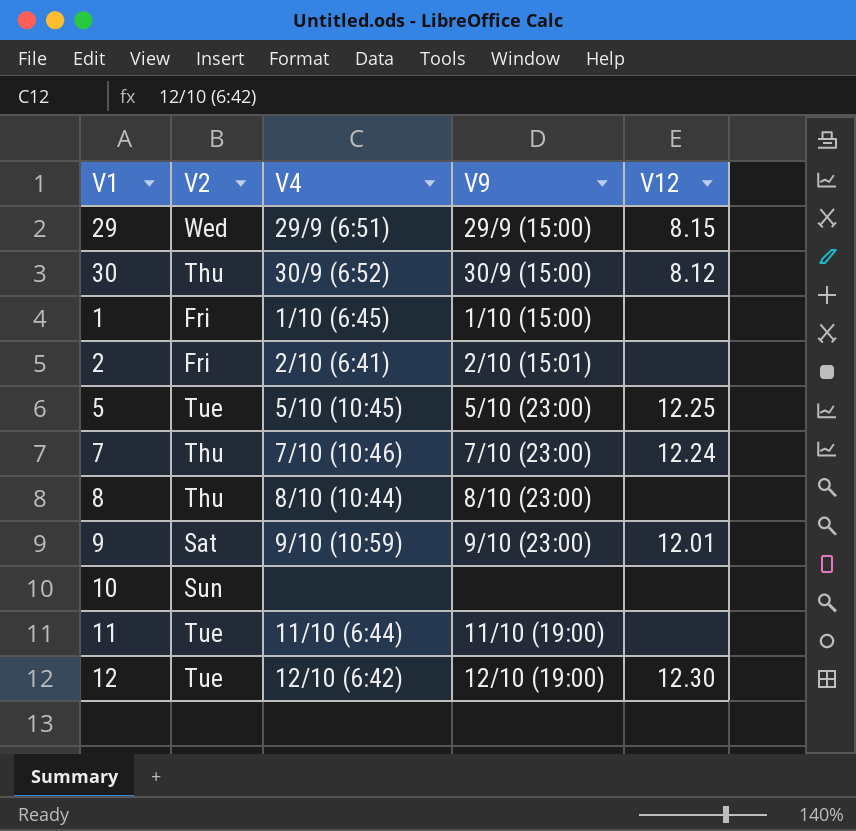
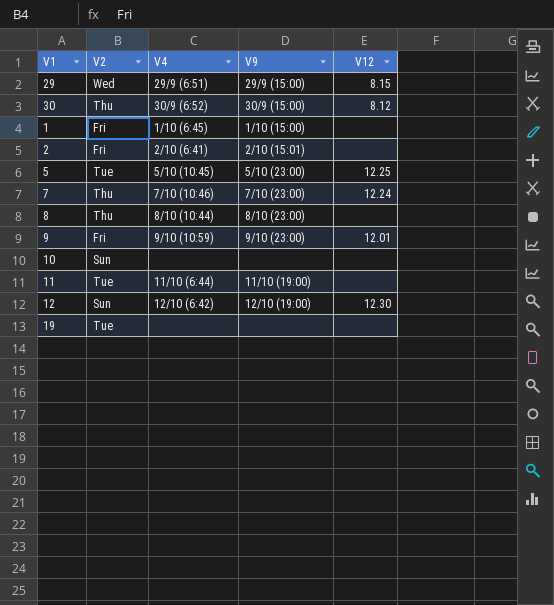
9 | V2: Sat -> Fri
12 | V2: Tue -> Sun
row 19: none -> Tue | none | none | none

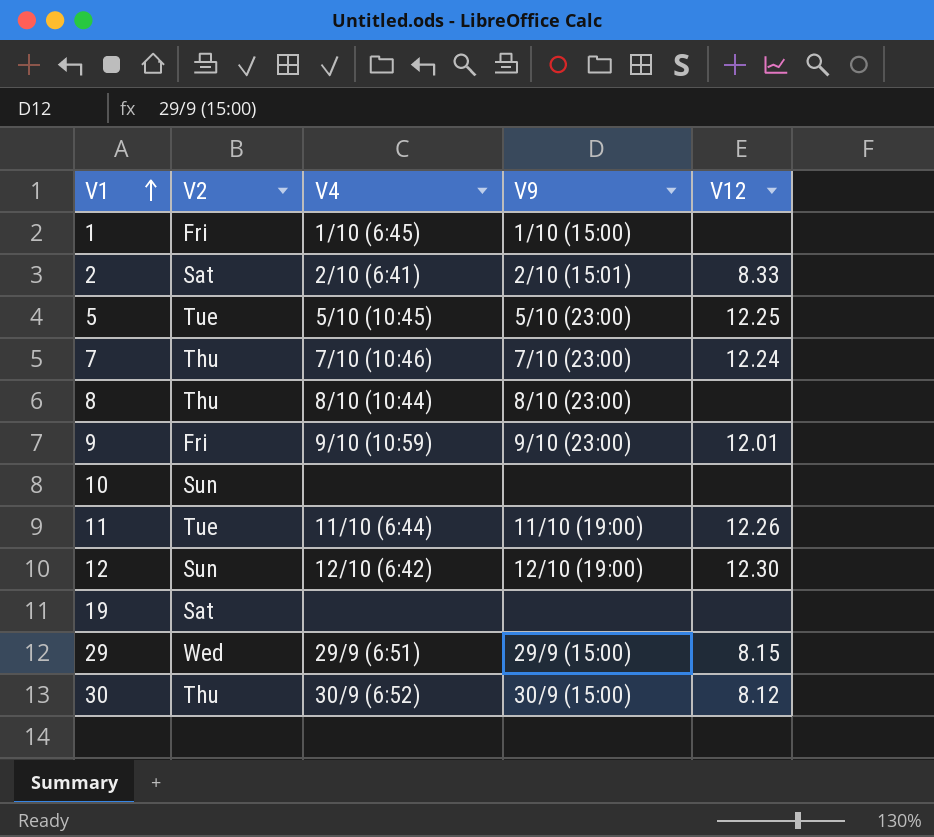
row order: none -> V1 ascending
2 | V2: Fri -> Sat
2 | V12: none -> 8.33
11 | V12: none -> 12.26
19 | V2: Tue -> Sat

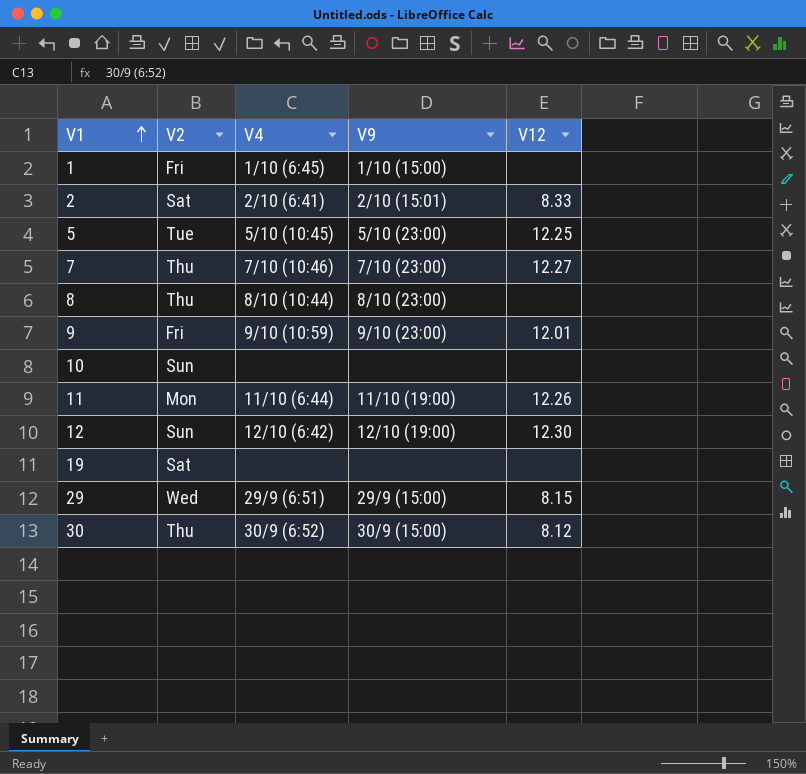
7 | V12: 12.24 -> 12.27
11 | V2: Tue -> Mon

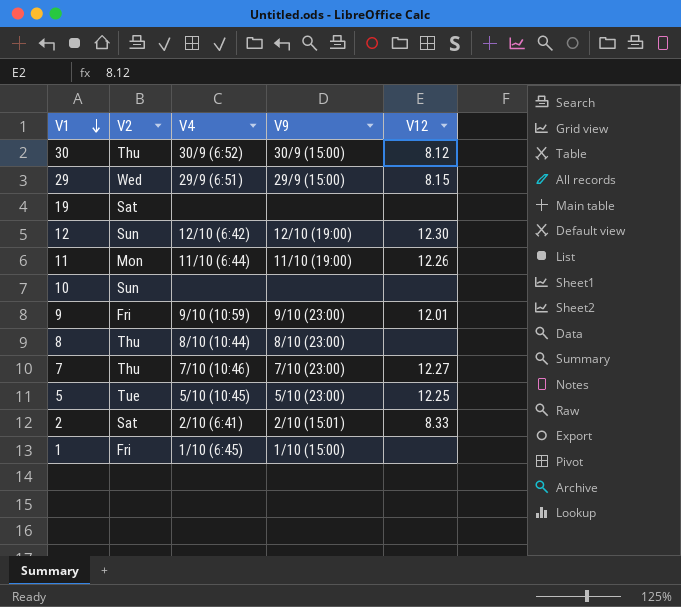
row order: V1 ascending -> V1 descending

